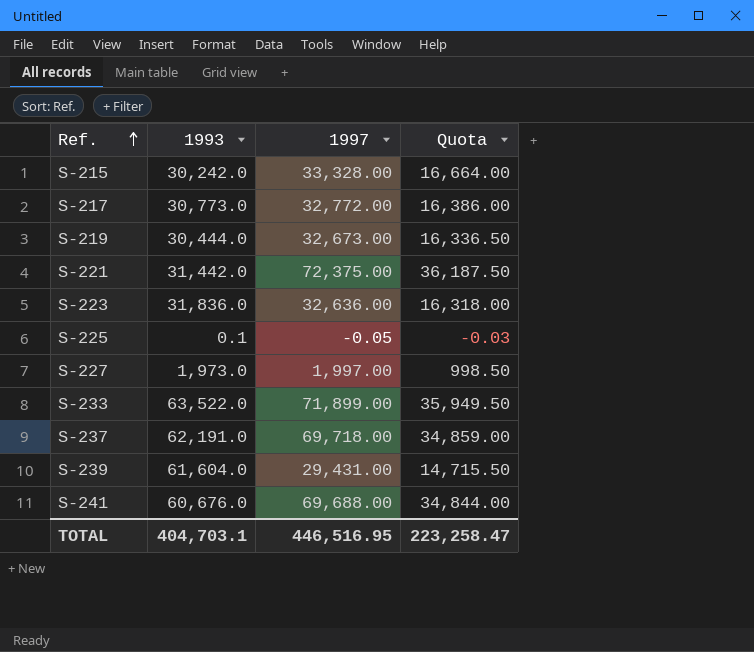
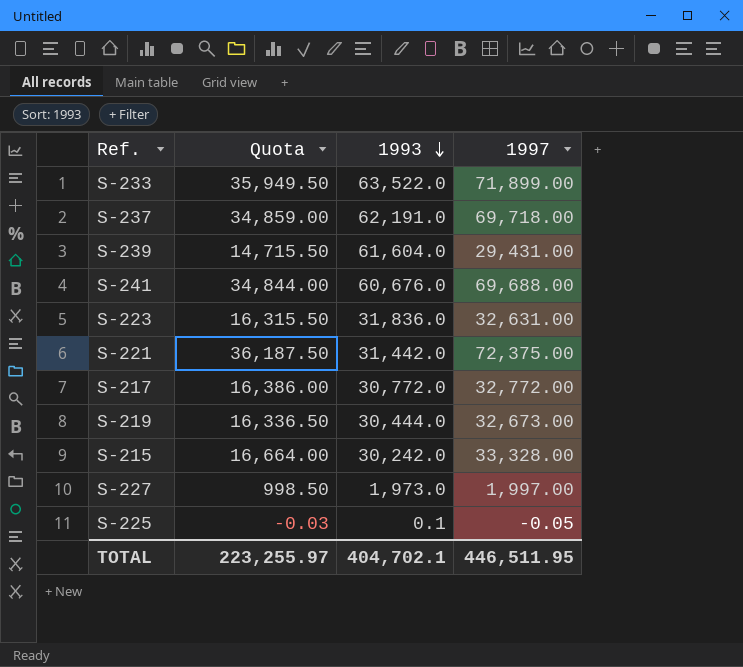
row order: Ref. ascending -> 1993 descending
column Quota | position: 4 -> 2
S-223 | Quota: 16,318.00 -> 16,315.50
S-223 | 1997: 32,636.00 -> 32,631.00
S-217 | 1993: 30,773.0 -> 30,772.0
TOTAL | Quota: 223,258.47 -> 223,255.97
TOTAL | 1993: 404,703.1 -> 404,702.1
TOTAL | 1997: 446,516.95 -> 446,511.95

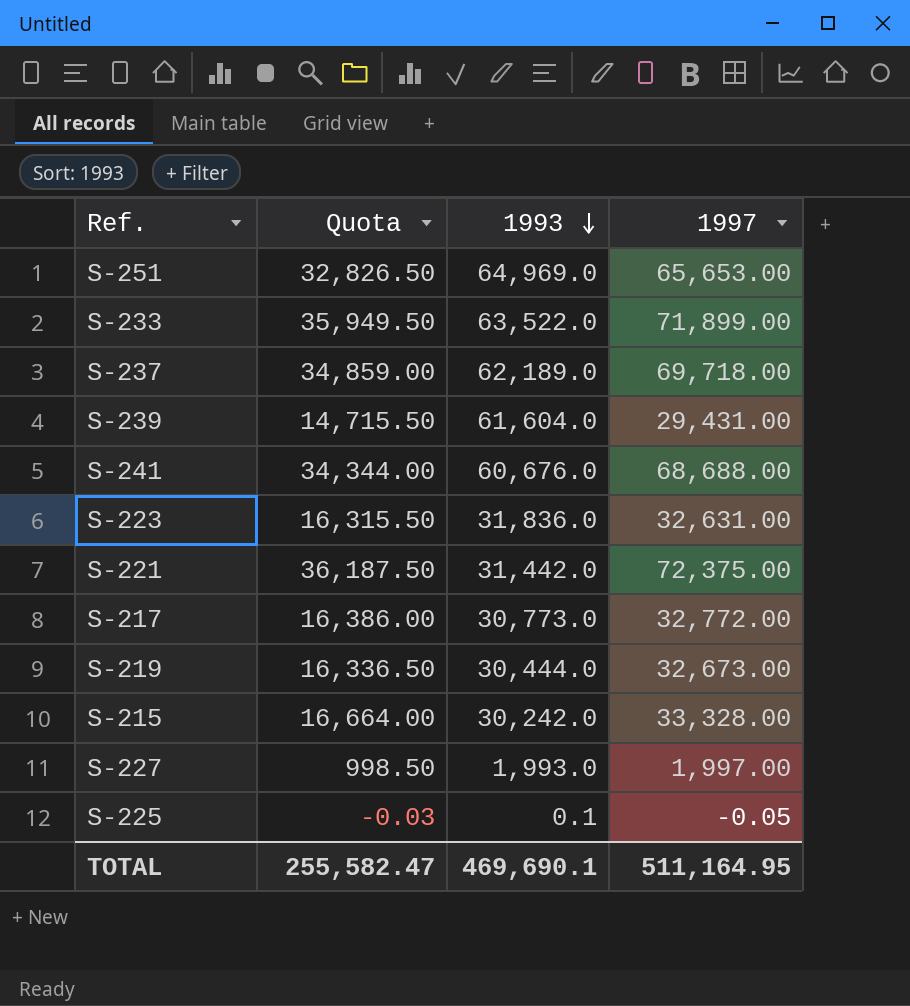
row S-251: none -> 32,826.50 | 64,969.0 | 65,653.00
S-237 | 1993: 62,191.0 -> 62,189.0
S-241 | Quota: 34,844.00 -> 34,344.00
S-241 | 1997: 69,688.00 -> 68,688.00
S-217 | 1993: 30,772.0 -> 30,773.0
S-227 | 1993: 1,973.0 -> 1,993.0
TOTAL | Quota: 223,255.97 -> 255,582.47
TOTAL | 1993: 404,702.1 -> 469,690.1
TOTAL | 1997: 446,511.95 -> 511,164.95

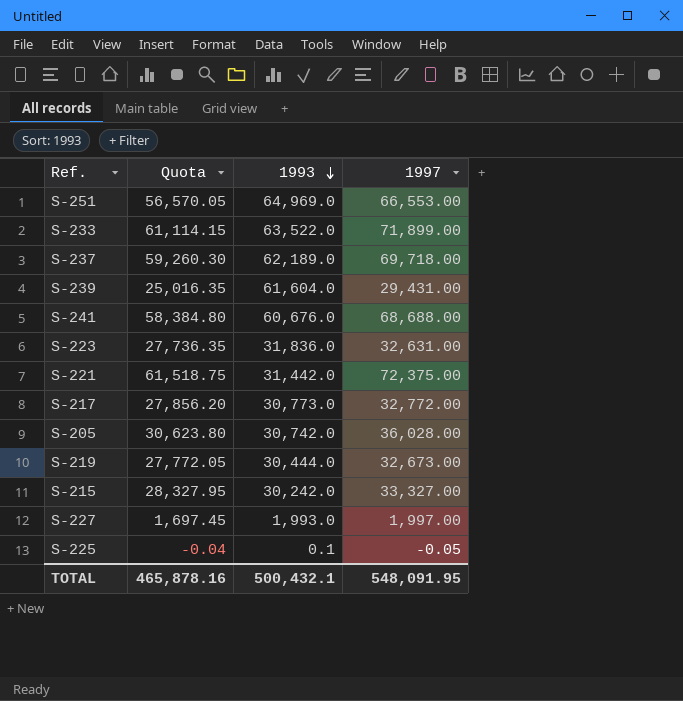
column Quota | formula: [1997] * 0.5 -> [1997] * 0.85
S-251 | 1997: 65,653.00 -> 66,553.00
row S-205: none -> 30,623.80 | 30,742.0 | 36,028.00
S-215 | 1997: 33,328.00 -> 33,327.00
TOTAL | Quota: 255,582.47 -> 465,878.16
TOTAL | 1993: 469,690.1 -> 500,432.1
TOTAL | 1997: 511,164.95 -> 548,091.95

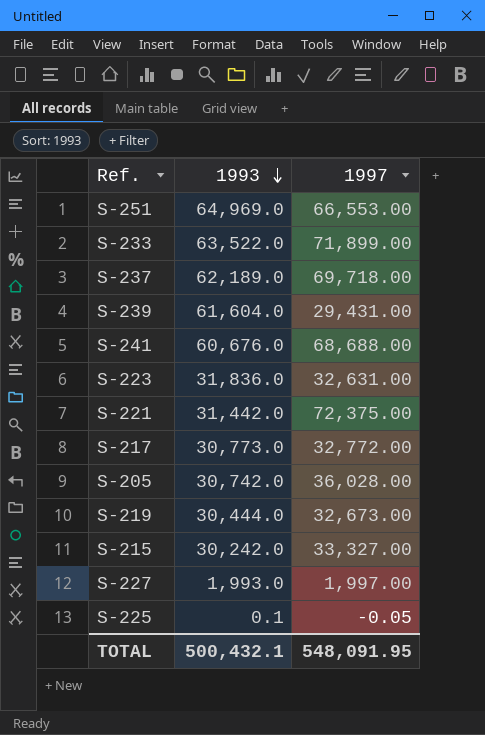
column Quota | formula: [1997] * 0.85 -> none

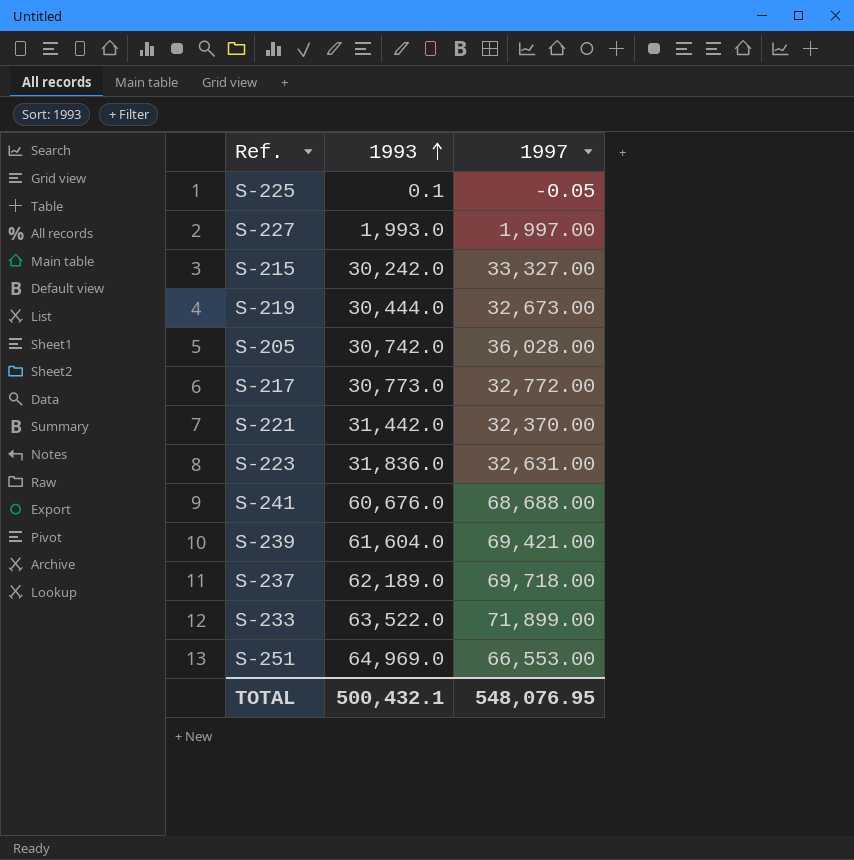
row order: 1993 descending -> 1993 ascending
S-221 | 1997: 72,375.00 -> 32,370.00
S-239 | 1997: 29,431.00 -> 69,421.00
TOTAL | 1997: 548,091.95 -> 548,076.95

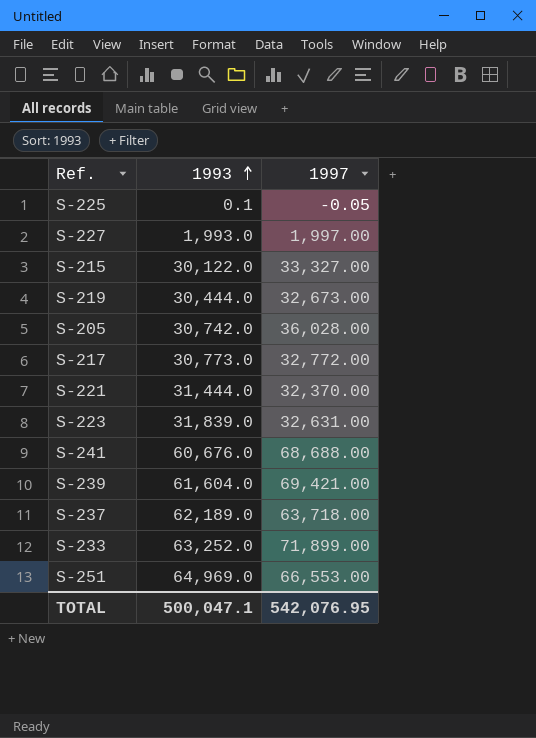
S-215 | 1993: 30,242.0 -> 30,122.0
S-221 | 1993: 31,442.0 -> 31,444.0
S-223 | 1993: 31,836.0 -> 31,839.0
S-237 | 1997: 69,718.00 -> 63,718.00
S-233 | 1993: 63,522.0 -> 63,252.0
TOTAL | 1993: 500,432.1 -> 500,047.1
TOTAL | 1997: 548,076.95 -> 542,076.95

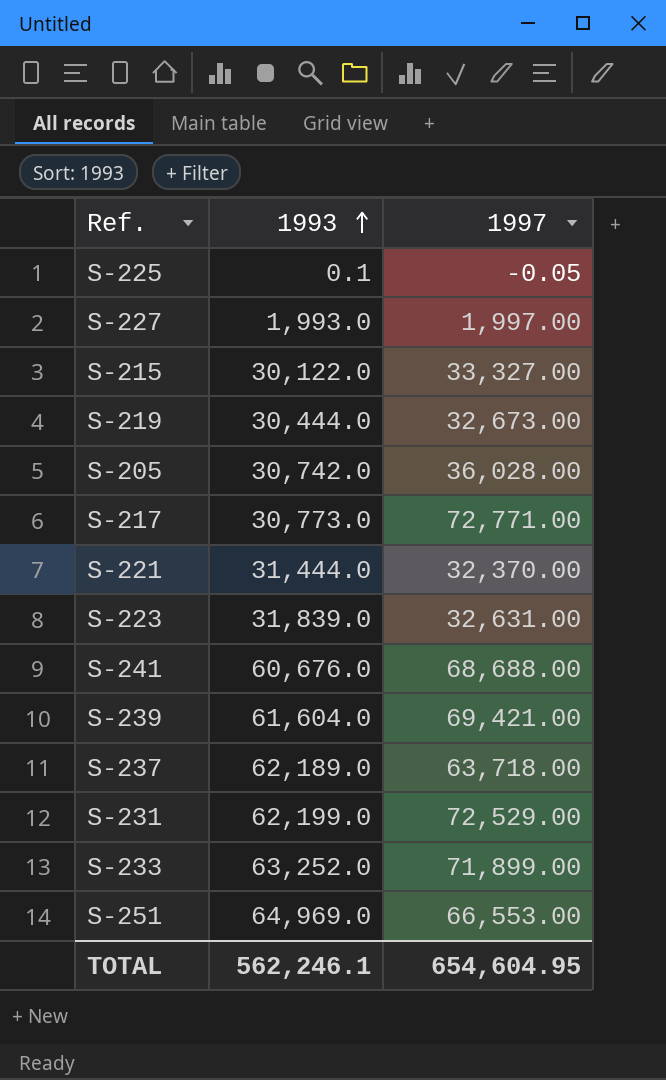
S-217 | 1997: 32,772.00 -> 72,771.00
row S-231: none -> 62,199.0 | 72,529.00
TOTAL | 1993: 500,047.1 -> 562,246.1
TOTAL | 1997: 542,076.95 -> 654,604.95

